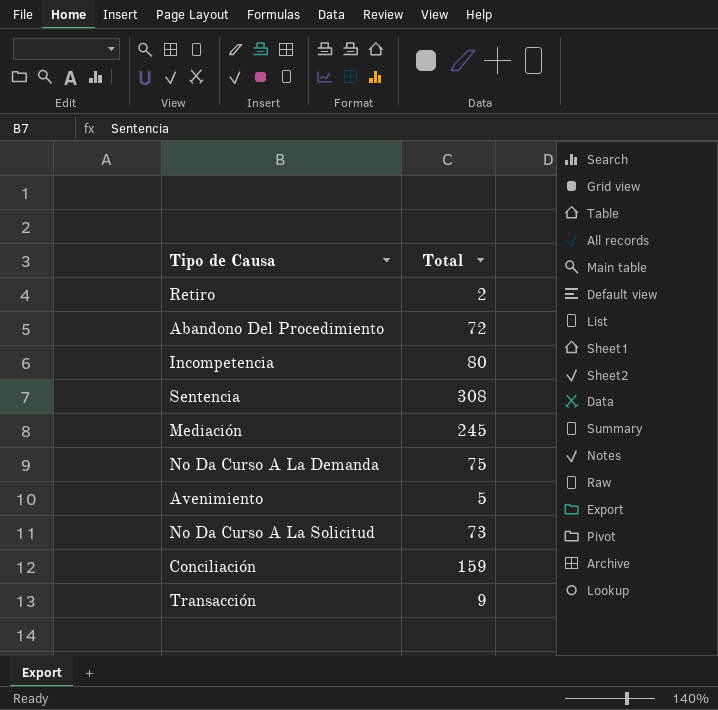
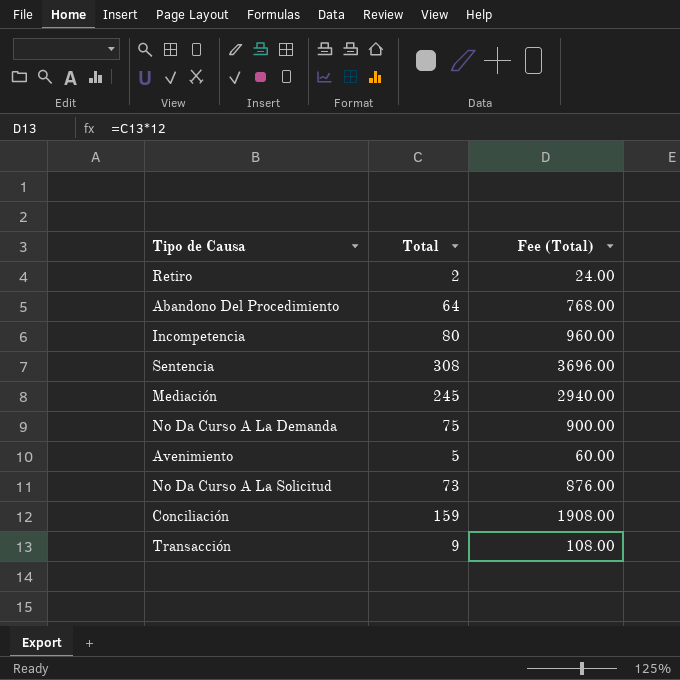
column Fee (Total) | formula: none -> [Total] * 12
Abandono Del Procedimiento | Total: 72 -> 64

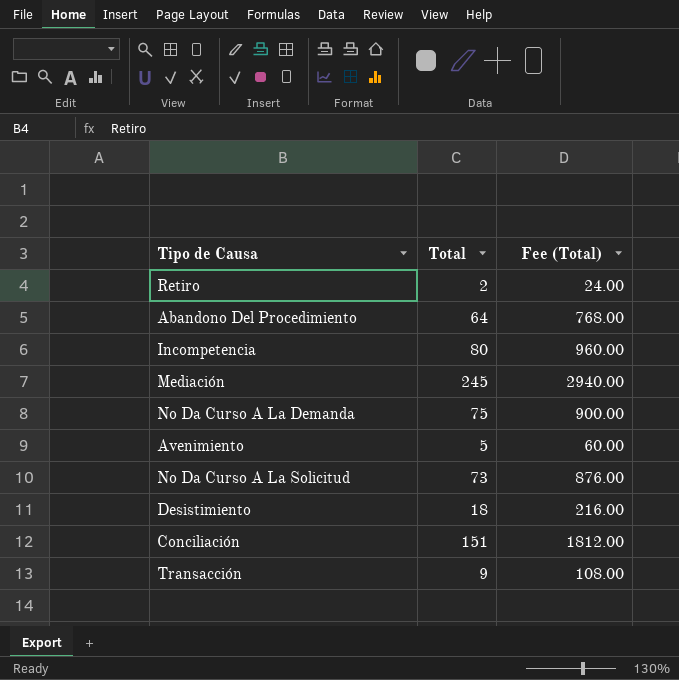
row Sentencia: 308 | 3696.00 -> none
row Desistimiento: none -> 18 | 216.00
Conciliación | Total: 159 -> 151
Conciliación | Fee (Total): 1908.00 -> 1812.00

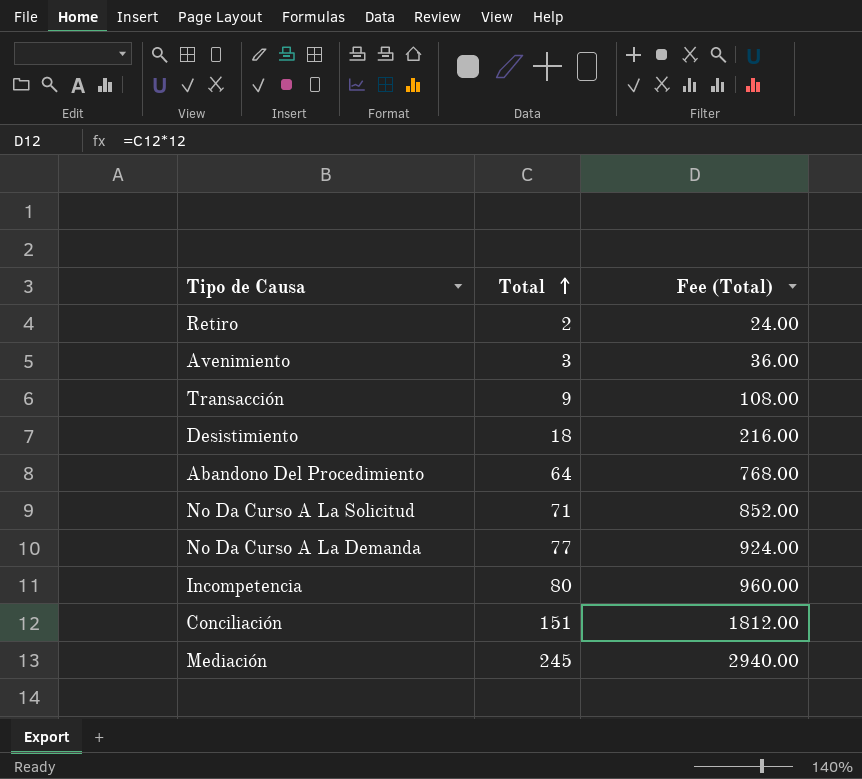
row order: none -> Total ascending
Avenimiento | Total: 5 -> 3
Avenimiento | Fee (Total): 60.00 -> 36.00
No Da Curso A La Solicitud | Total: 73 -> 71
No Da Curso A La Solicitud | Fee (Total): 876.00 -> 852.00
No Da Curso A La Demanda | Total: 75 -> 77
No Da Curso A La Demanda | Fee (Total): 900.00 -> 924.00

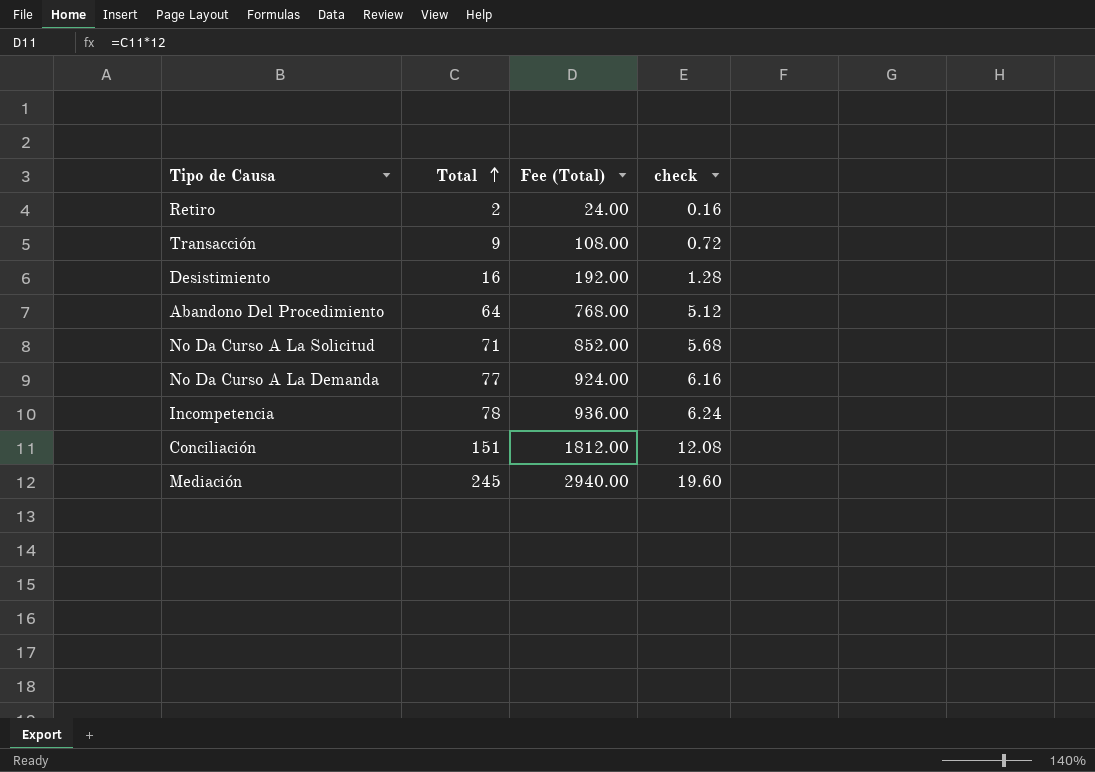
column check | formula: none -> [Total] * 0.08
row Avenimiento: 3 | 36.00 -> none
Desistimiento | Total: 18 -> 16
Desistimiento | Fee (Total): 216.00 -> 192.00
Incompetencia | Total: 80 -> 78
Incompetencia | Fee (Total): 960.00 -> 936.00

